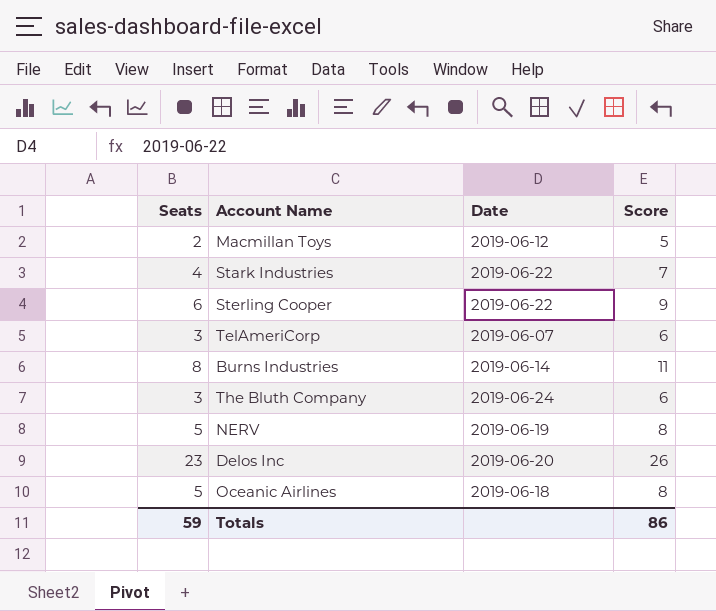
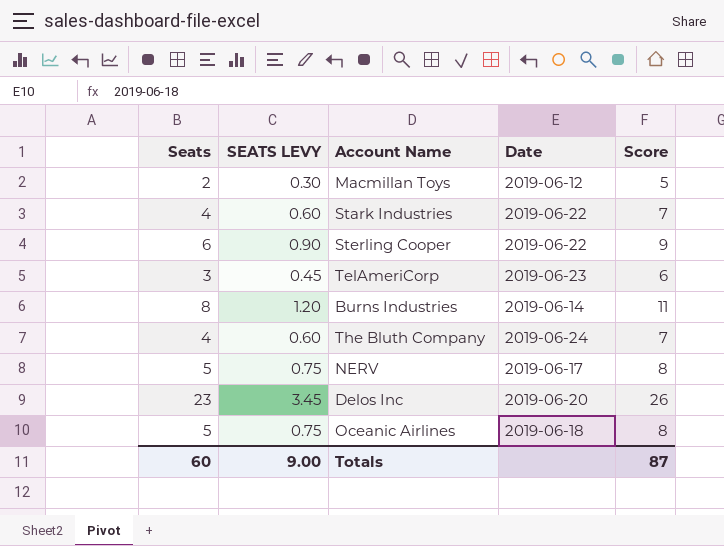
column SEATS LEVY | formula: none -> [Seats] * 0.15
TelAmeriCorp | Date: 2019-06-07 -> 2019-06-23
The Bluth Company | Seats: 3 -> 4
The Bluth Company | Score: 6 -> 7
NERV | Date: 2019-06-19 -> 2019-06-17
Totals | Seats: 59 -> 60
Totals | Score: 86 -> 87

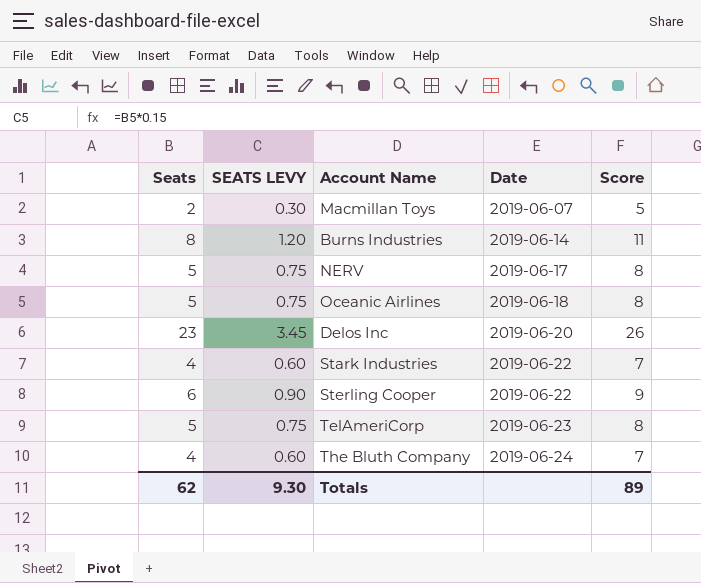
row order: none -> Date ascending
Macmillan Toys | Date: 2019-06-12 -> 2019-06-07
TelAmeriCorp | Seats: 3 -> 5
TelAmeriCorp | SEATS LEVY: 0.45 -> 0.75
TelAmeriCorp | Score: 6 -> 8
Totals | Seats: 60 -> 62
Totals | SEATS LEVY: 9.00 -> 9.30
Totals | Score: 87 -> 89

